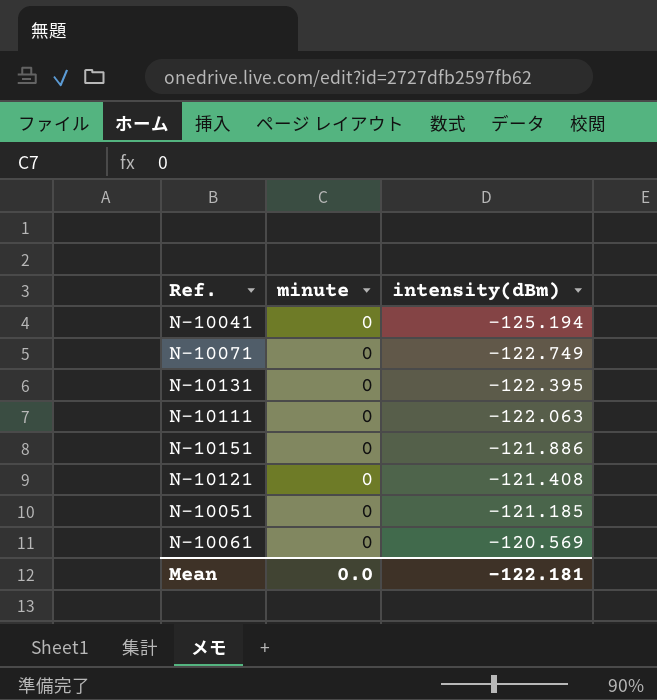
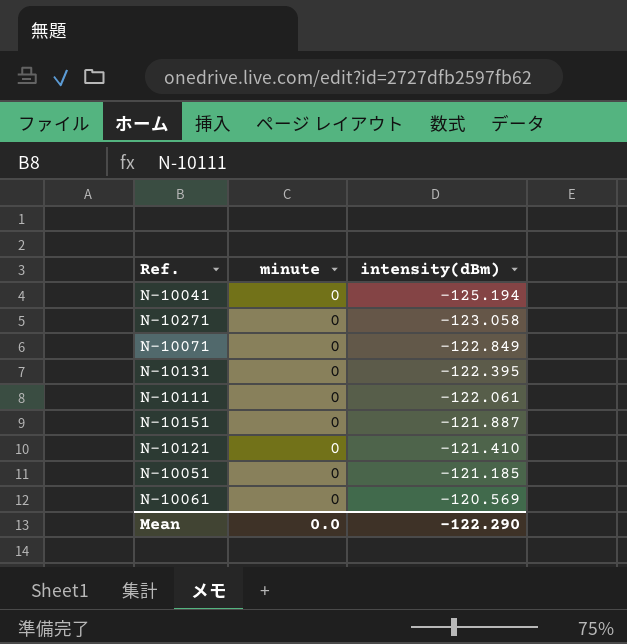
row N-10271: none -> 0 | -123.058
N-10071 | intensity(dBm): -122.749 -> -122.849
N-10111 | intensity(dBm): -122.063 -> -122.061
N-10151 | intensity(dBm): -121.886 -> -121.887
N-10121 | intensity(dBm): -121.408 -> -121.410
Mean | intensity(dBm): -122.181 -> -122.290

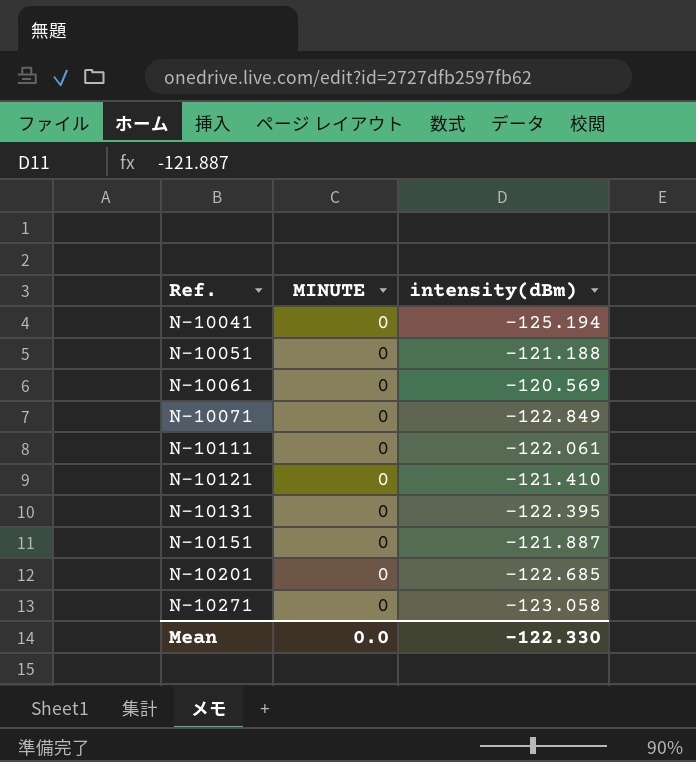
row order: intensity(dBm) ascending -> Ref. ascending
column name: minute -> MINUTE
N-10051 | intensity(dBm): -121.185 -> -121.188
row N-10201: none -> 0 | -122.685
Mean | intensity(dBm): -122.290 -> -122.330

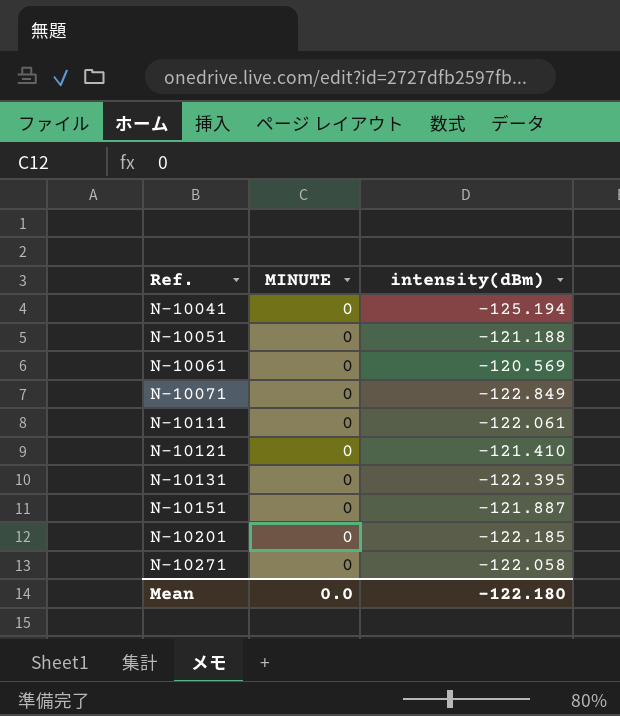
N-10201 | intensity(dBm): -122.685 -> -122.185
N-10271 | intensity(dBm): -123.058 -> -122.058
Mean | intensity(dBm): -122.330 -> -122.180

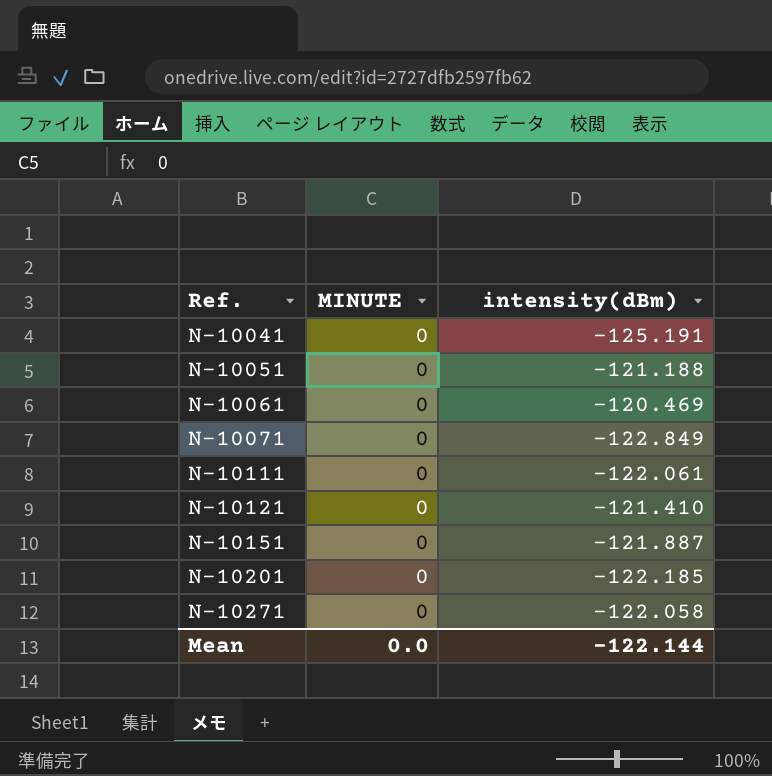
row N-10131: 0 | -122.395 -> none
N-10041 | intensity(dBm): -125.194 -> -125.191
N-10061 | intensity(dBm): -120.569 -> -120.469
Mean | intensity(dBm): -122.180 -> -122.144

